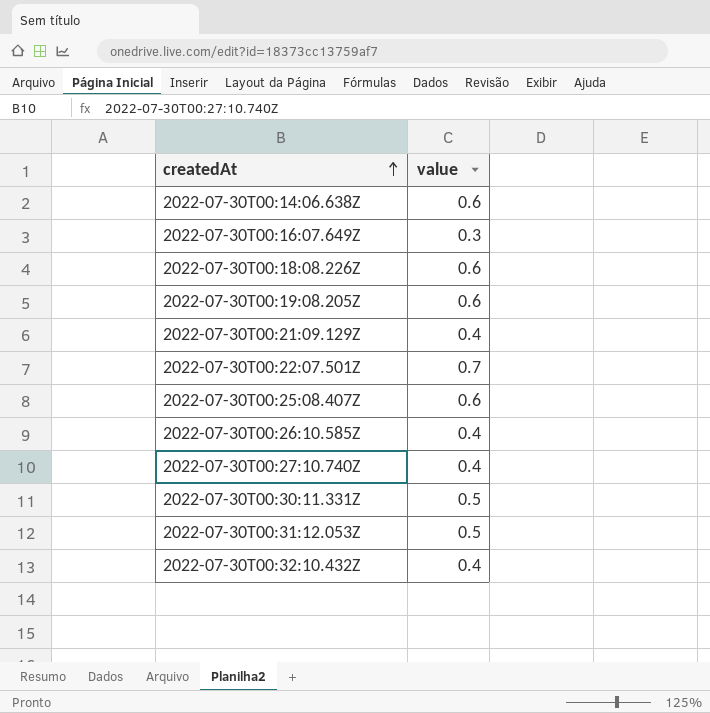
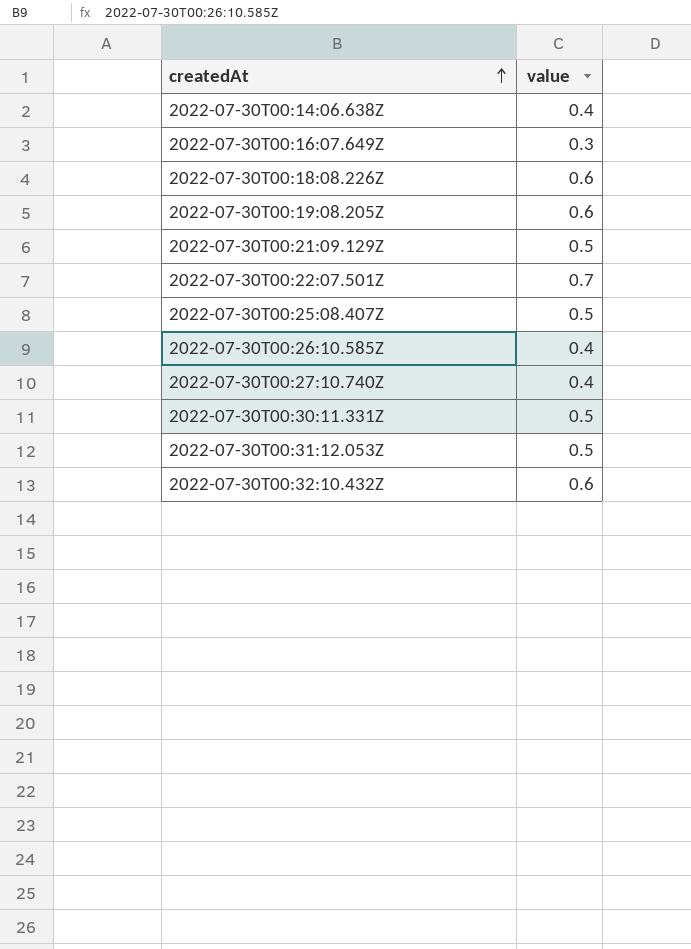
2022-07-30T00:14:06.638Z | value: 0.6 -> 0.4
2022-07-30T00:21:09.129Z | value: 0.4 -> 0.5
2022-07-30T00:25:08.407Z | value: 0.6 -> 0.5
2022-07-30T00:32:10.432Z | value: 0.4 -> 0.6

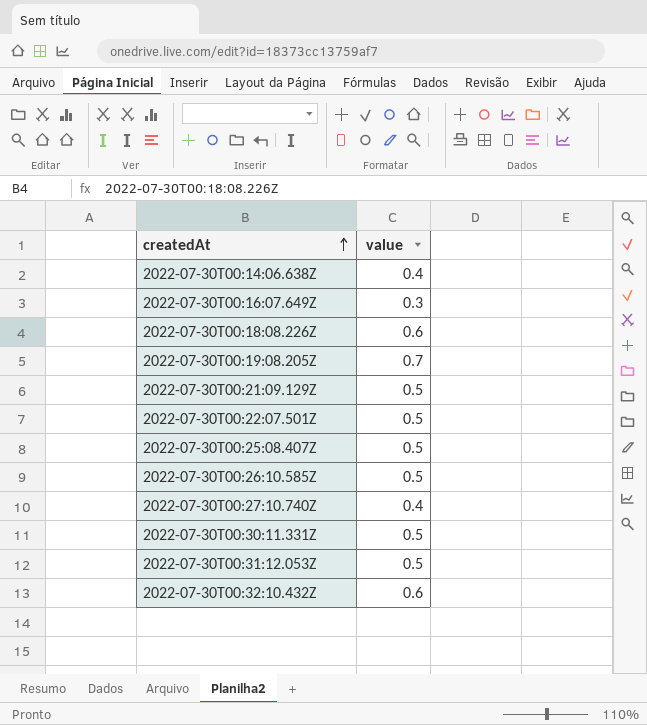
2022-07-30T00:19:08.205Z | value: 0.6 -> 0.7
2022-07-30T00:22:07.501Z | value: 0.7 -> 0.5
2022-07-30T00:26:10.585Z | value: 0.4 -> 0.5

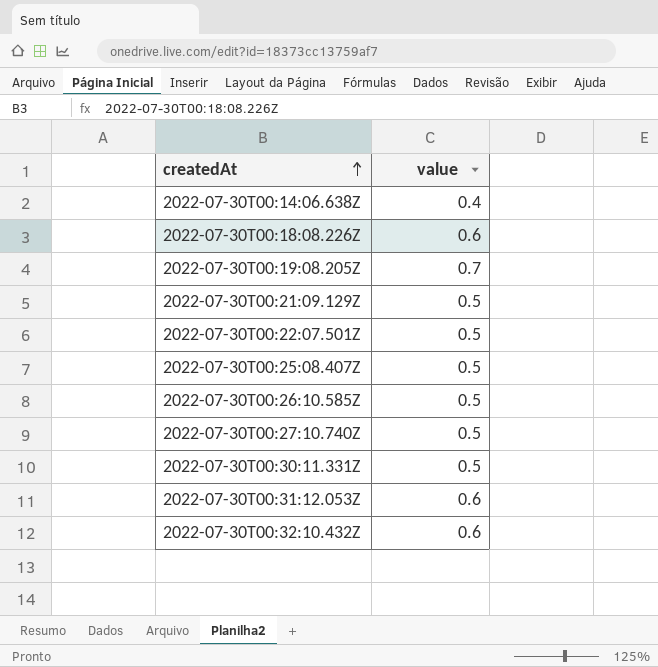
row 2022-07-30T00:16:07.649Z: 0.3 -> none
2022-07-30T00:27:10.740Z | value: 0.4 -> 0.5
2022-07-30T00:31:12.053Z | value: 0.5 -> 0.6

